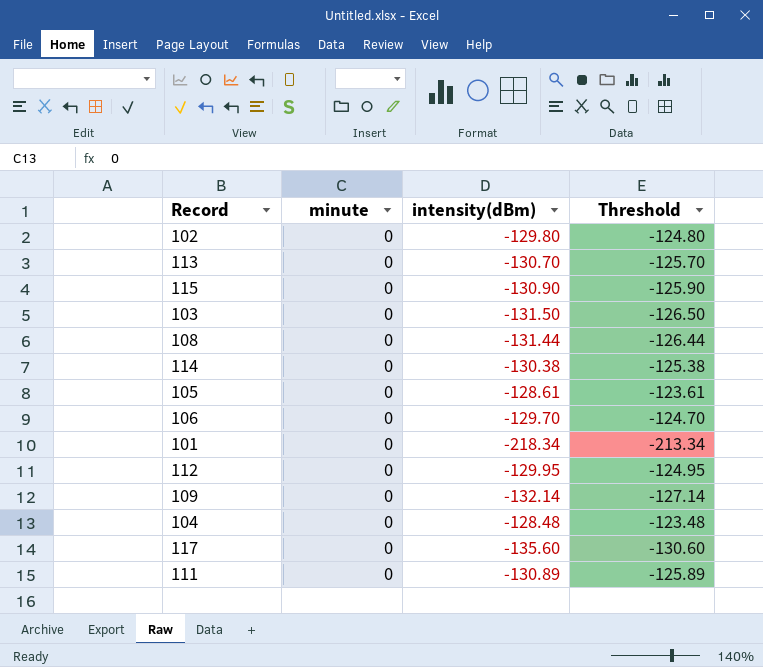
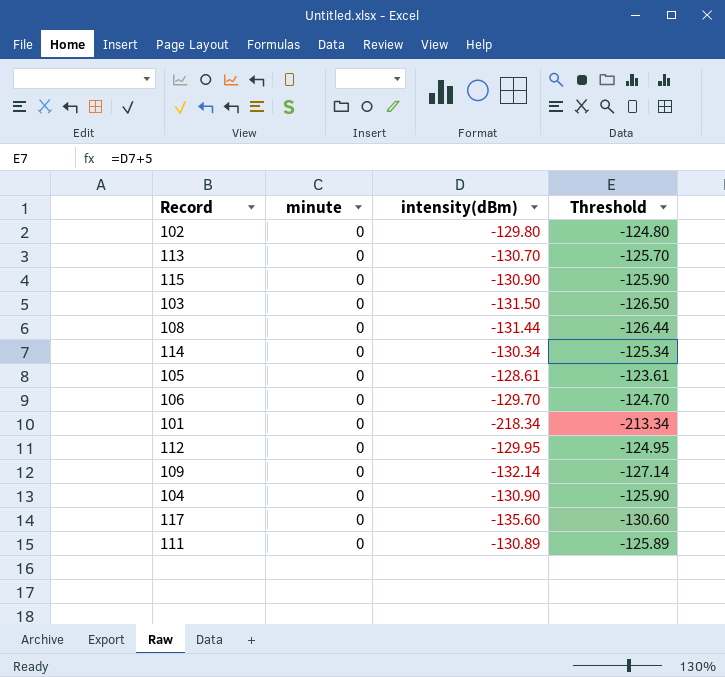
114 | intensity(dBm): -130.38 -> -130.34
114 | Threshold: -125.38 -> -125.34
104 | intensity(dBm): -128.48 -> -130.90
104 | Threshold: -123.48 -> -125.90

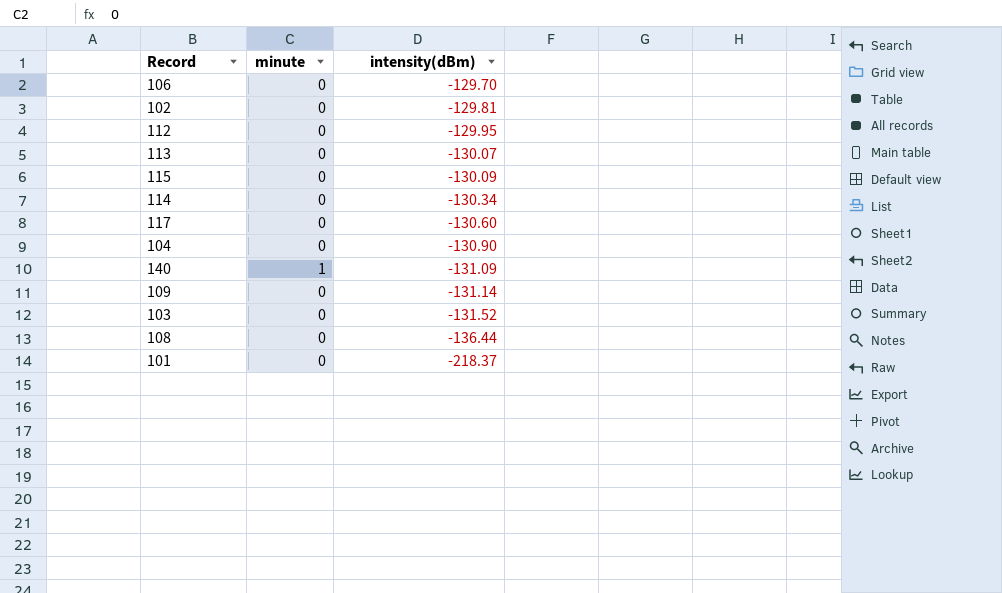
row order: none -> intensity(dBm) descending
column Threshold | formula: [intensity(dBm)] + 5 -> none
row 105: 0 | -128.61 | -123.61 -> none
row 111: 0 | -130.89 | -125.89 -> none
102 | intensity(dBm): -129.80 -> -129.81
113 | intensity(dBm): -130.70 -> -130.07
115 | intensity(dBm): -130.90 -> -130.09
117 | intensity(dBm): -135.60 -> -130.60
row 140: none -> 1 | -131.09
109 | intensity(dBm): -132.14 -> -131.14
103 | intensity(dBm): -131.50 -> -131.52
108 | intensity(dBm): -131.44 -> -136.44
101 | intensity(dBm): -218.34 -> -218.37

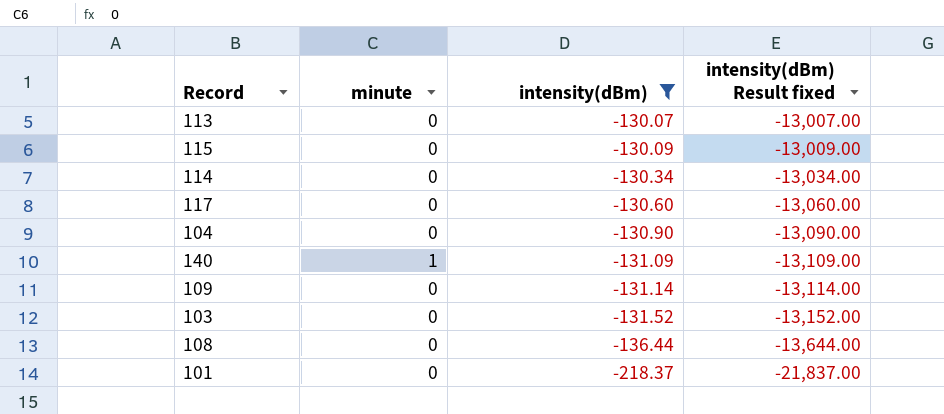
filter: none -> intensity(dBm) <= -130.07
column intensity(dBm) Result fixed | formula: none -> [intensity(dBm)] * 100

